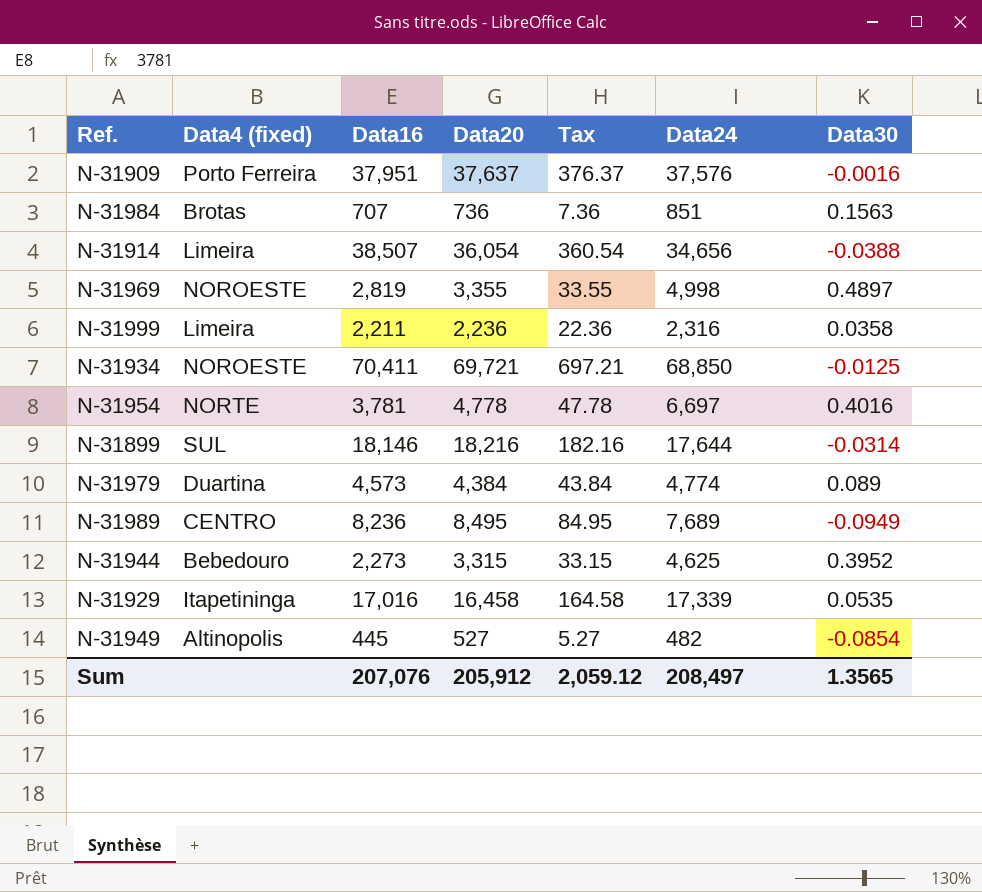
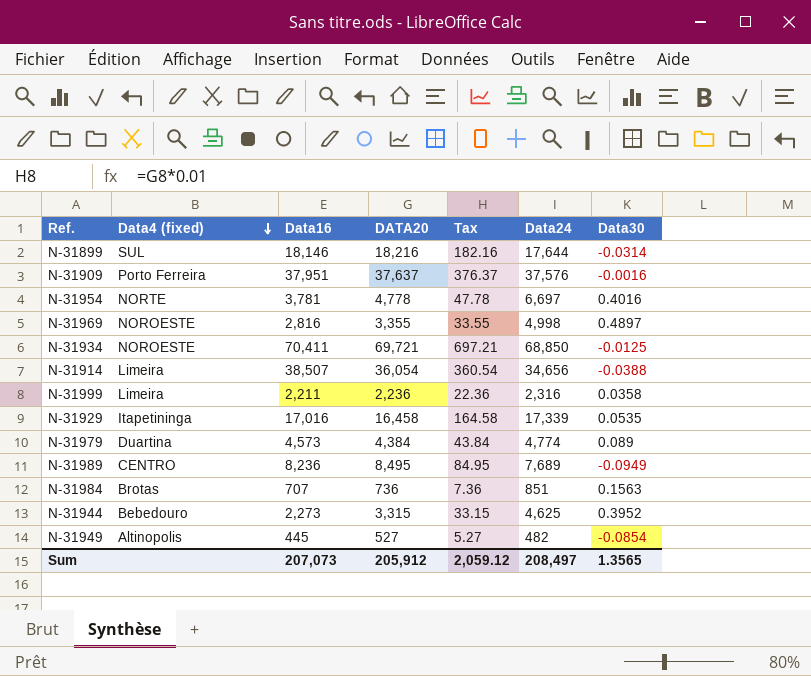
row order: none -> Data4 (fixed) descending
column name: Data20 -> DATA20
N-31969 | Data16: 2,819 -> 2,816
Sum | Data16: 207,076 -> 207,073

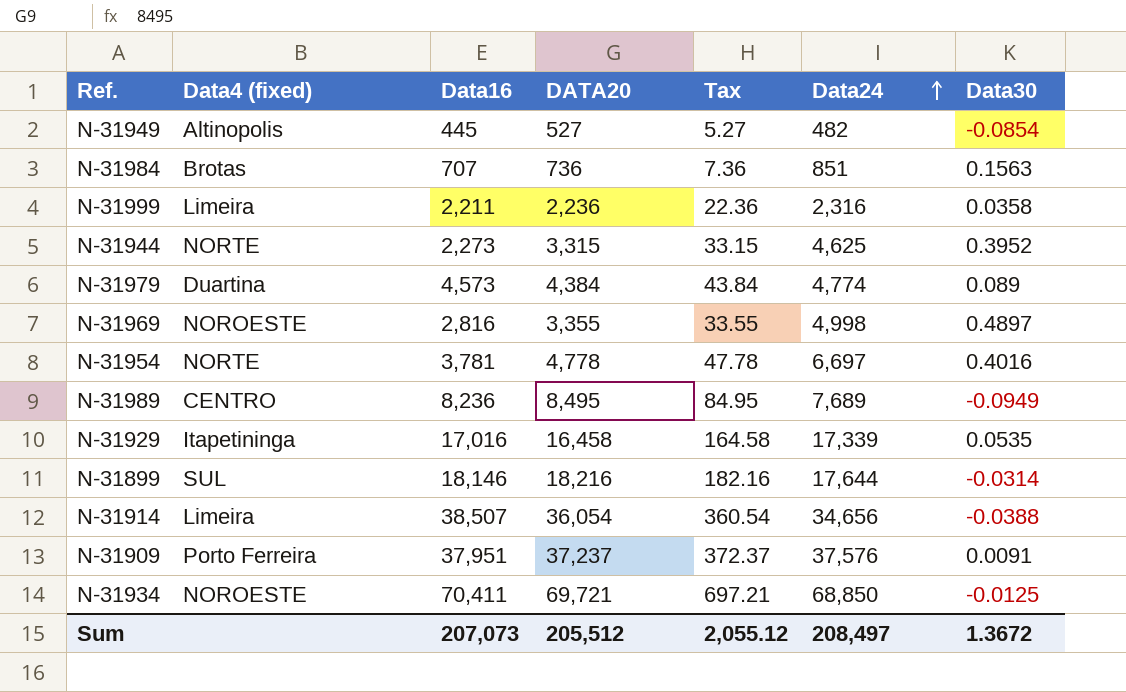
row order: Data4 (fixed) descending -> Data24 ascending
N-31944 | Data4 (fixed): Bebedouro -> NORTE
N-31909 | DATA20: 37,637 -> 37,237
N-31909 | Tax: 376.37 -> 372.37
N-31909 | Data30: -0.0016 -> 0.0091
Sum | DATA20: 205,912 -> 205,512
Sum | Tax: 2,059.12 -> 2,055.12
Sum | Data30: 1.3565 -> 1.3672

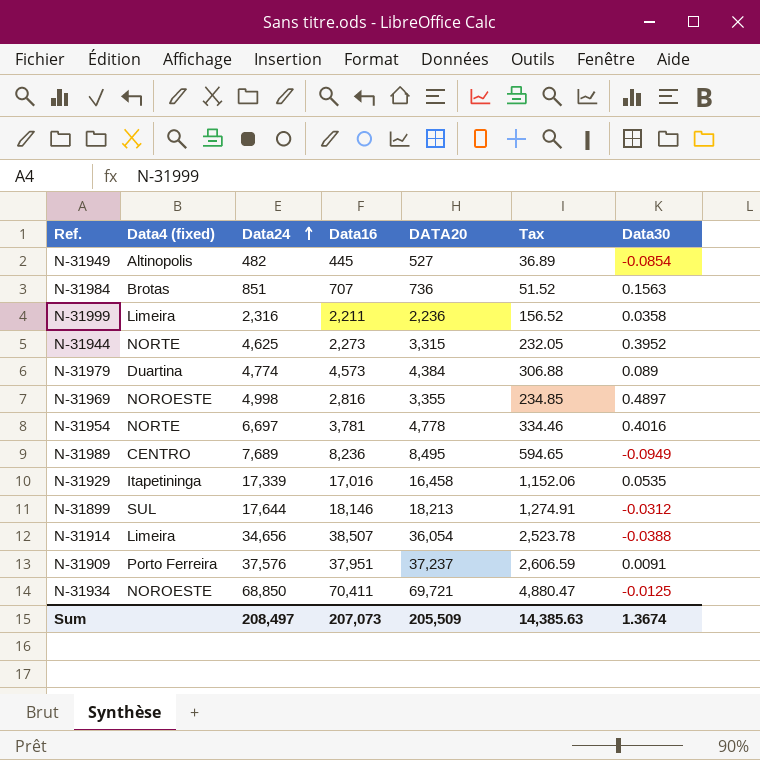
column Data24 | position: 6 -> 3
column Tax | formula: [DATA20] * 0.01 -> [DATA20] * 0.07
N-31899 | DATA20: 18,216 -> 18,213
N-31899 | Data30: -0.0314 -> -0.0312
Sum | DATA20: 205,512 -> 205,509
Sum | Tax: 2,055.12 -> 14,385.63
Sum | Data30: 1.3672 -> 1.3674

